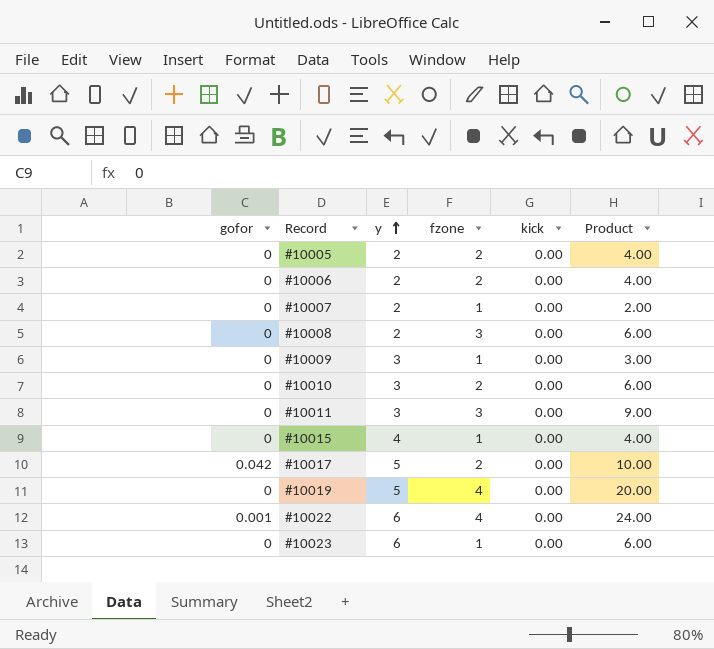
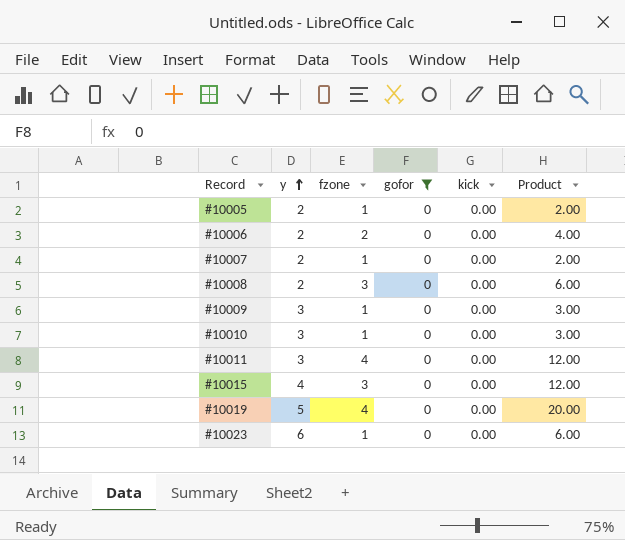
filter: none -> gofor = 0
column gofor | position: 1 -> 4
#10005 | fzone: 2 -> 1
#10005 | Product: 4.00 -> 2.00
#10010 | fzone: 2 -> 1
#10010 | Product: 6.00 -> 3.00
#10011 | fzone: 3 -> 4
#10011 | Product: 9.00 -> 12.00
#10015 | fzone: 1 -> 3
#10015 | Product: 4.00 -> 12.00

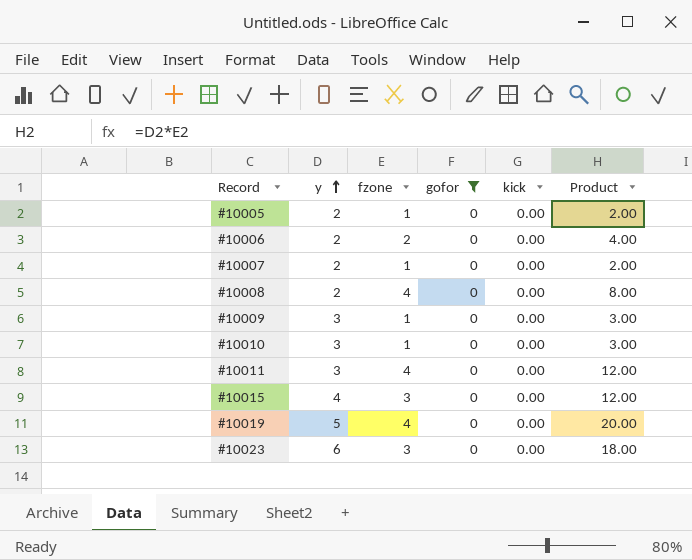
#10008 | fzone: 3 -> 4
#10008 | Product: 6.00 -> 8.00
#10023 | fzone: 1 -> 3
#10023 | Product: 6.00 -> 18.00

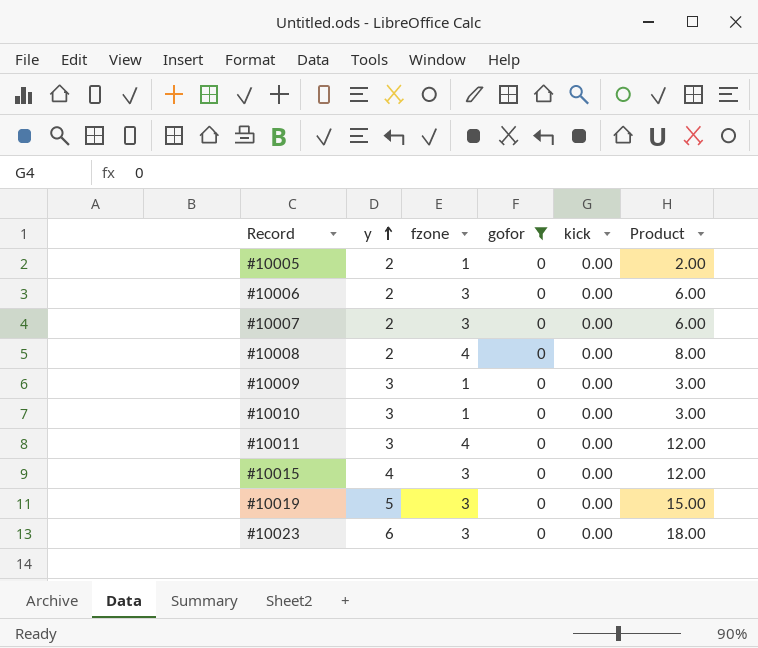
#10006 | fzone: 2 -> 3
#10006 | Product: 4.00 -> 6.00
#10007 | fzone: 1 -> 3
#10007 | Product: 2.00 -> 6.00
#10019 | fzone: 4 -> 3
#10019 | Product: 20.00 -> 15.00

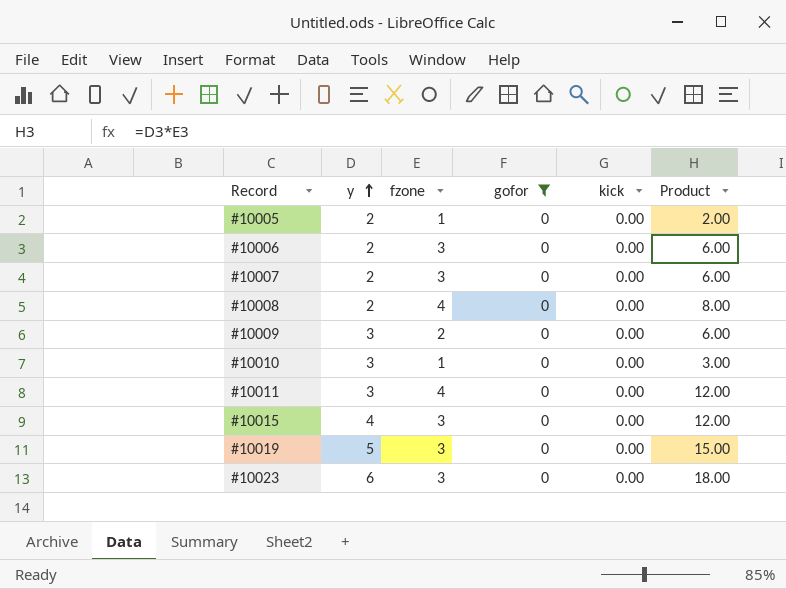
#10009 | fzone: 1 -> 2
#10009 | Product: 3.00 -> 6.00

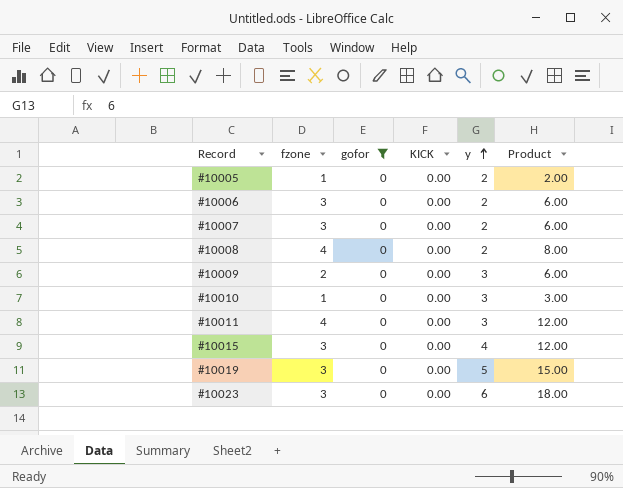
column name: kick -> KICK
column y | position: 2 -> 5

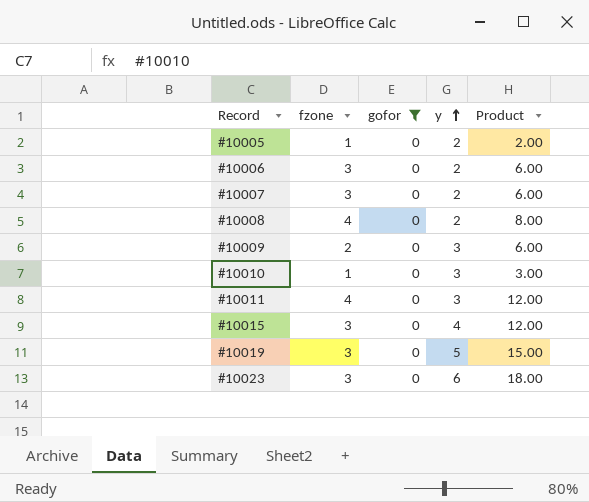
column KICK | position: 4 -> none

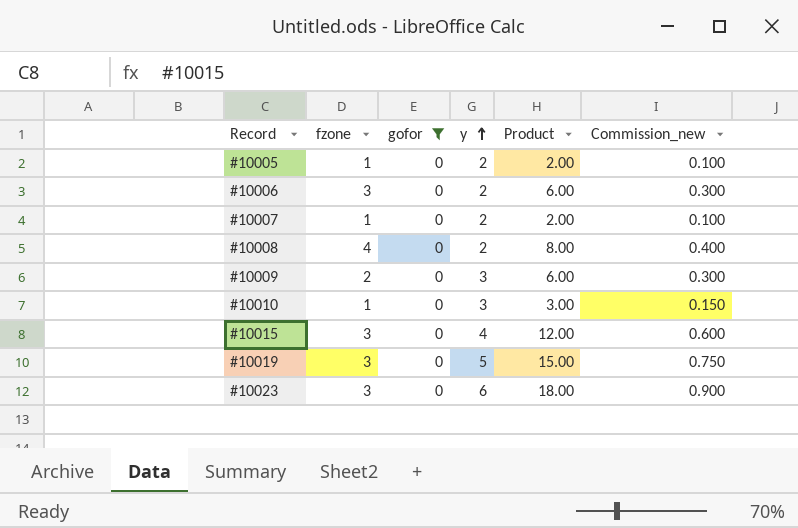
column Commission_new | formula: none -> [Product] * 0.05
row #10011: 4 | 0 | 3 | 12.00 -> none
#10007 | fzone: 3 -> 1
#10007 | Product: 6.00 -> 2.00

